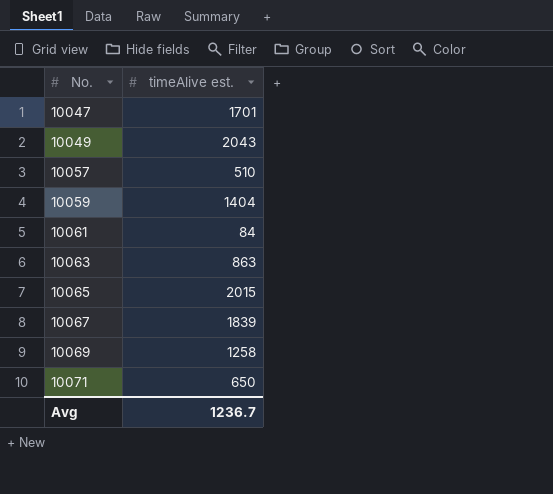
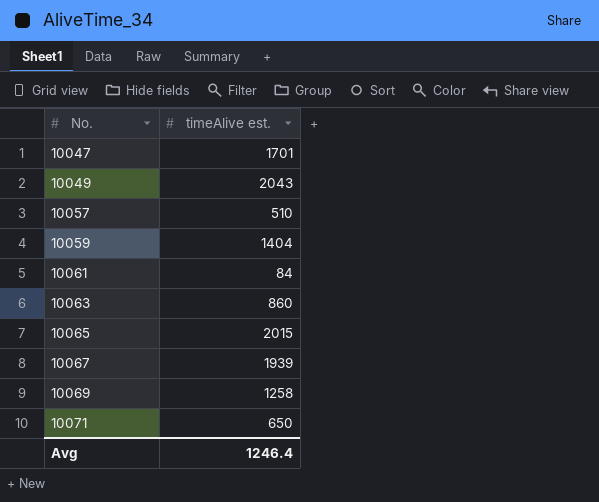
10063 | timeAlive est.: 863 -> 860
10067 | timeAlive est.: 1839 -> 1939
Avg | timeAlive est.: 1236.7 -> 1246.4

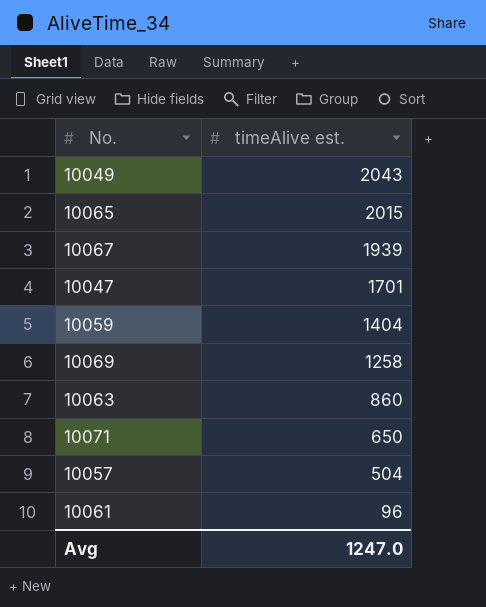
row order: No. ascending -> timeAlive est. descending
10057 | timeAlive est.: 510 -> 504
10061 | timeAlive est.: 84 -> 96
Avg | timeAlive est.: 1246.4 -> 1247.0

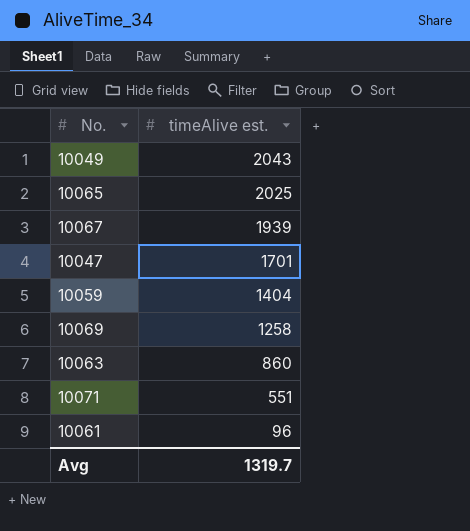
row 10057: 504 -> none
10065 | timeAlive est.: 2015 -> 2025
10071 | timeAlive est.: 650 -> 551
Avg | timeAlive est.: 1247.0 -> 1319.7

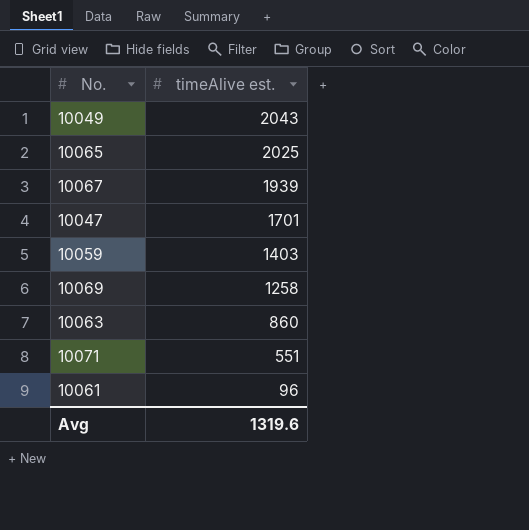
10059 | timeAlive est.: 1404 -> 1403
Avg | timeAlive est.: 1319.7 -> 1319.6

